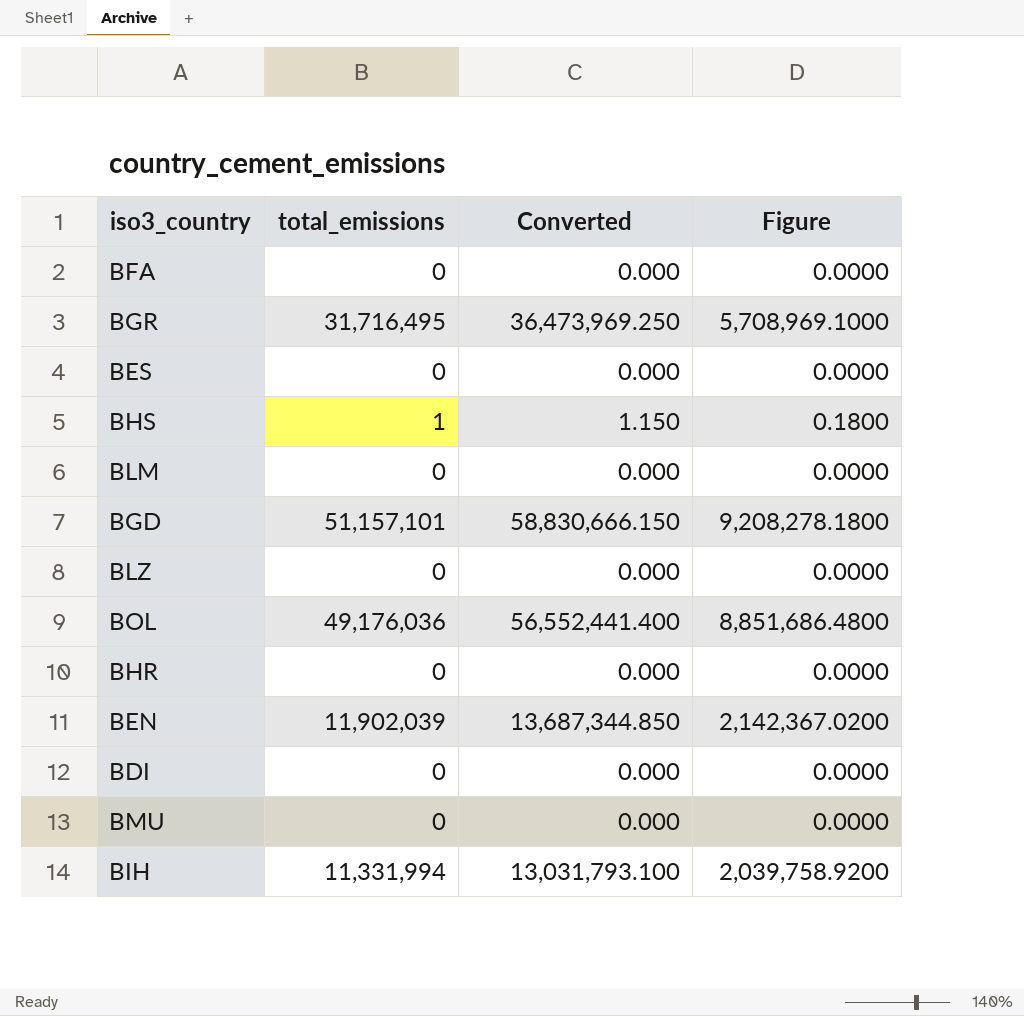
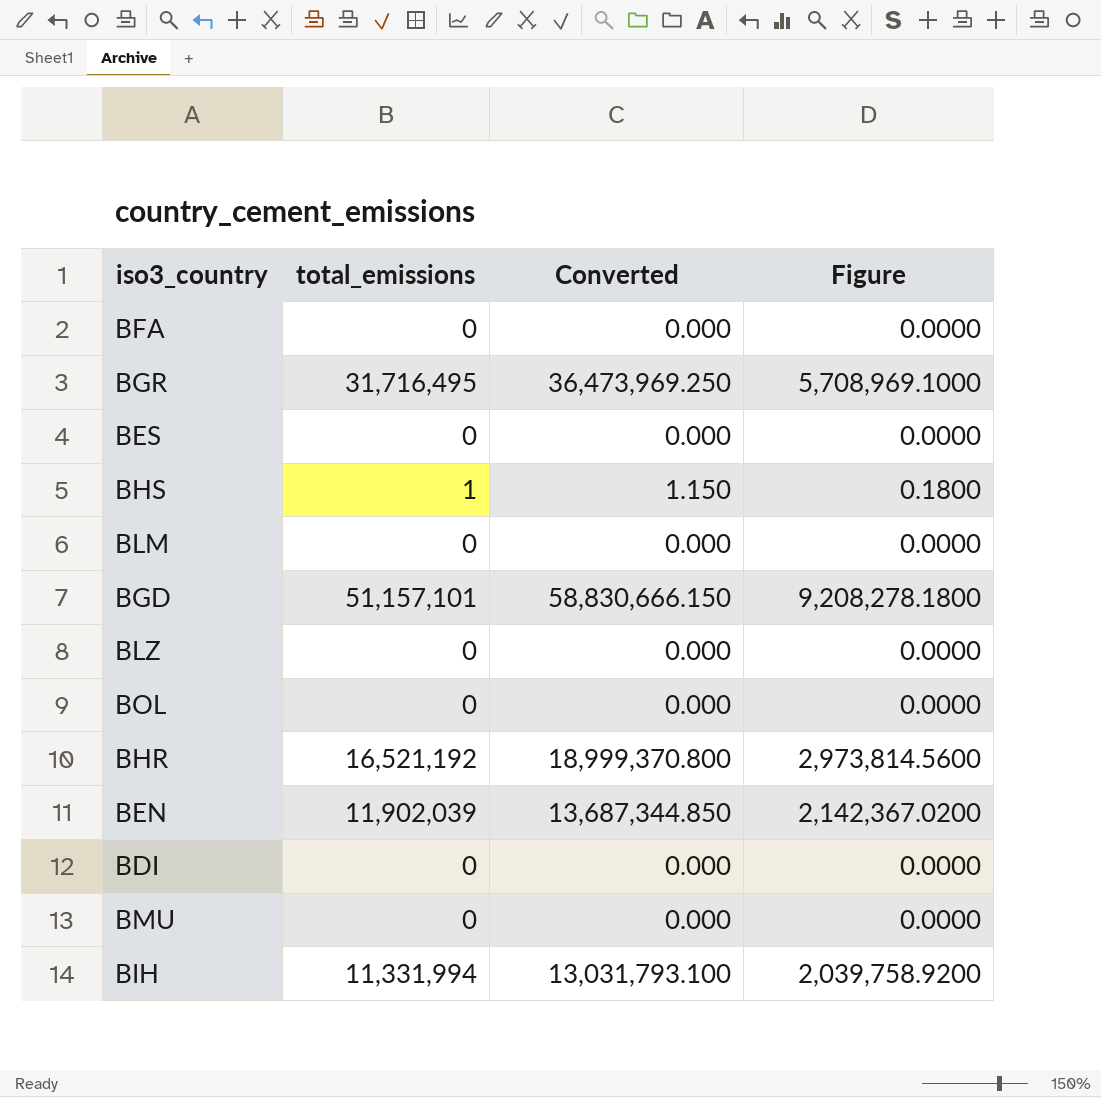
BOL | total_emissions: 49,176,036 -> 0
BOL | Converted: 56,552,441.400 -> 0.000
BOL | Figure: 8,851,686.4800 -> 0.0000
BHR | total_emissions: 0 -> 16,521,192
BHR | Converted: 0.000 -> 18,999,370.800
BHR | Figure: 0.0000 -> 2,973,814.5600

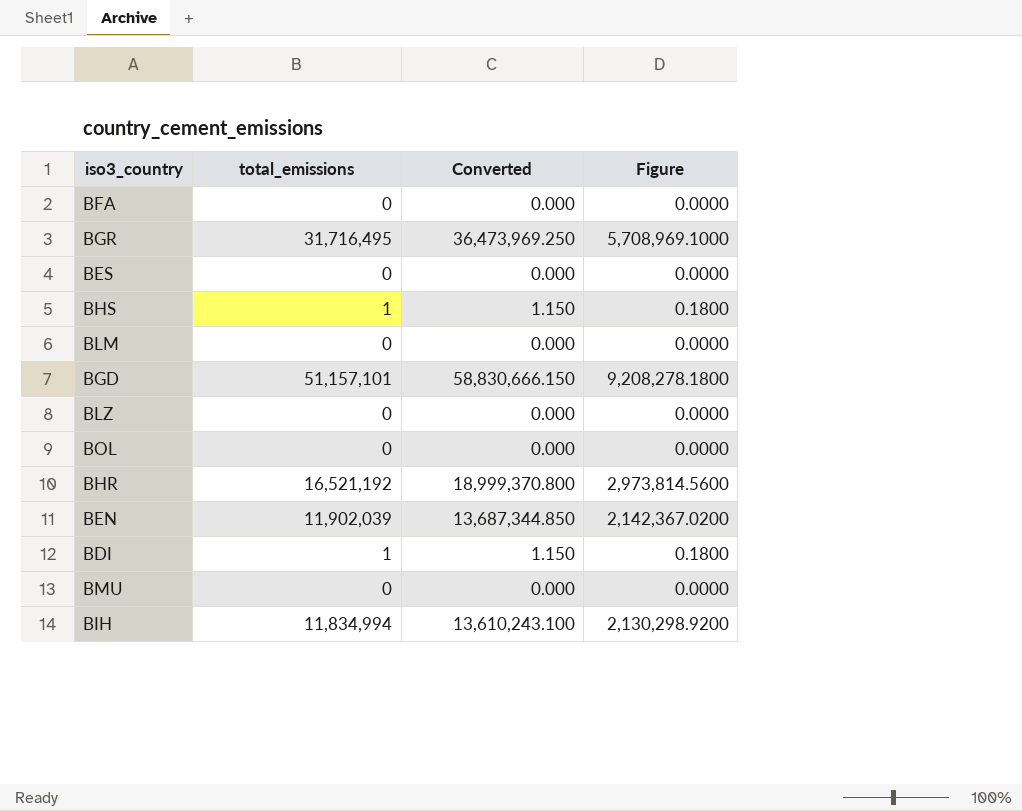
BDI | total_emissions: 0 -> 1
BDI | Converted: 0.000 -> 1.150
BDI | Figure: 0.0000 -> 0.1800
BIH | total_emissions: 11,331,994 -> 11,834,994
BIH | Converted: 13,031,793.100 -> 13,610,243.100
BIH | Figure: 2,039,758.9200 -> 2,130,298.9200

